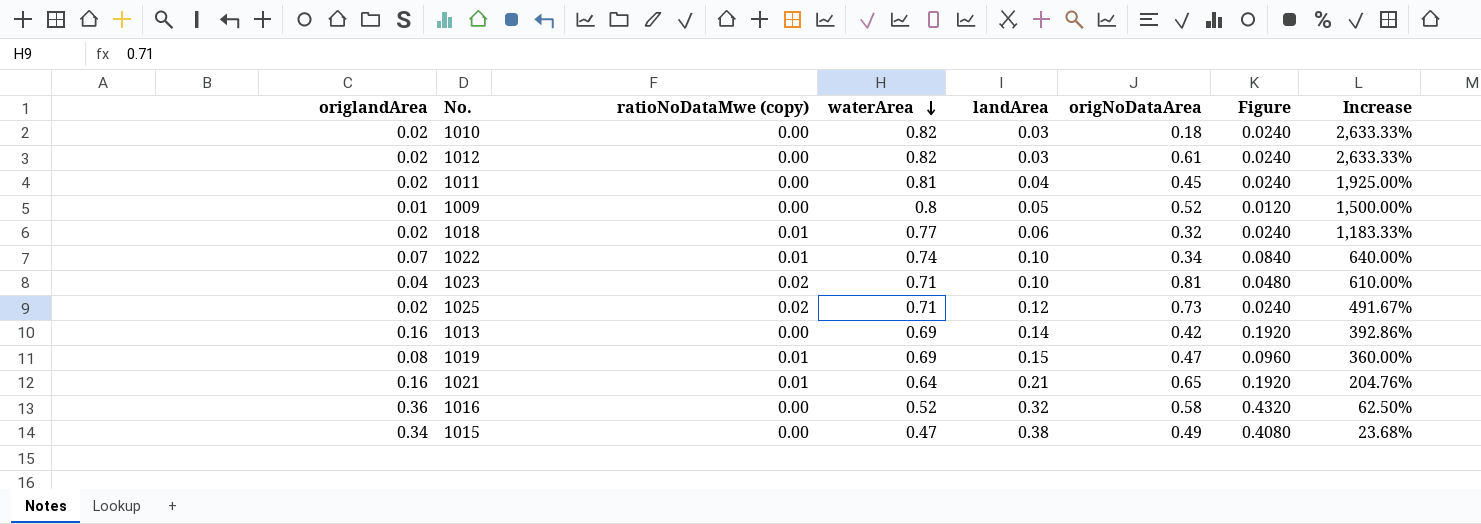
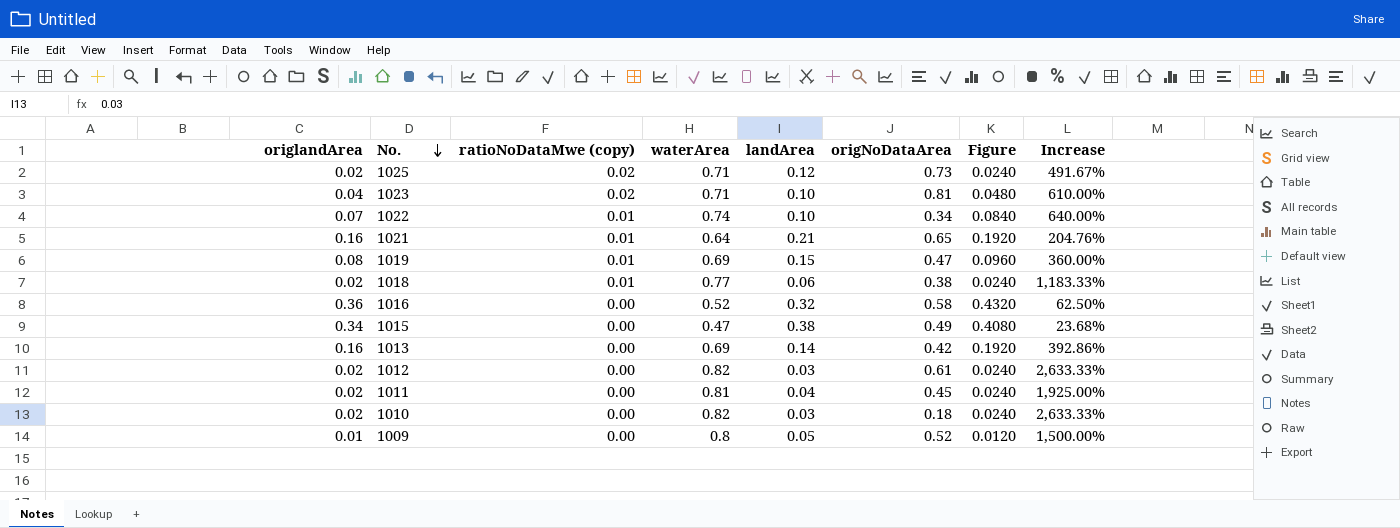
row order: waterArea descending -> No. descending
1018 | origNoDataArea: 0.32 -> 0.38

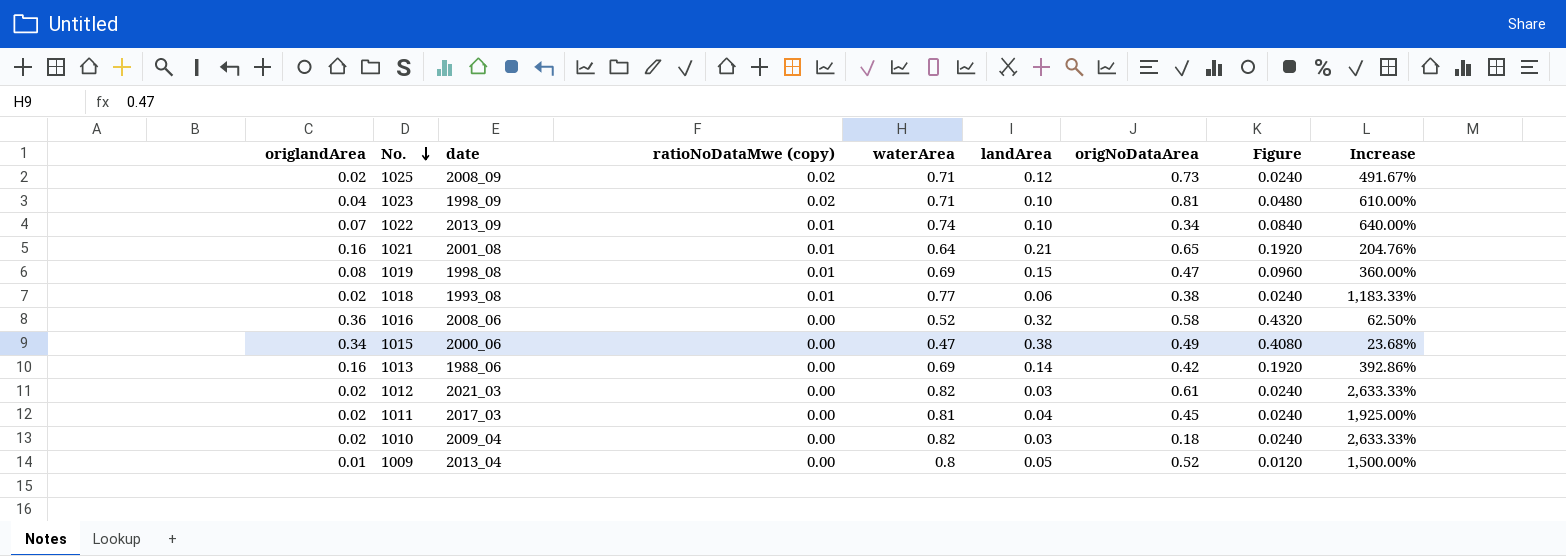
column date | position: none -> 3

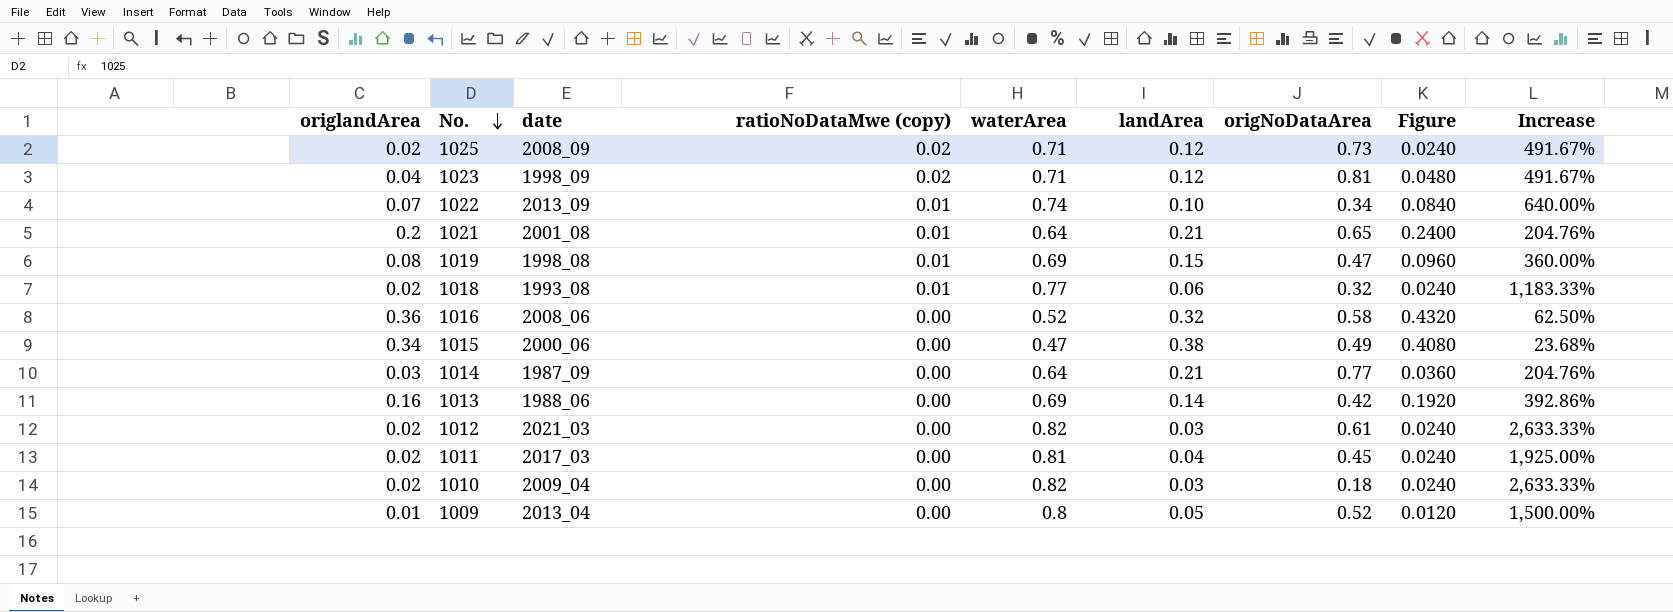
1023 | landArea: 0.10 -> 0.12
1023 | Increase: 610.00% -> 491.67%
1021 | origlandArea: 0.16 -> 0.2
1021 | Figure: 0.1920 -> 0.2400
1018 | origNoDataArea: 0.38 -> 0.32
row 1014: none -> 0.03 | 1987_09 | 0.00 | 0.64 | 0.21 | 0.77 | 0.0360 | 204.76%

